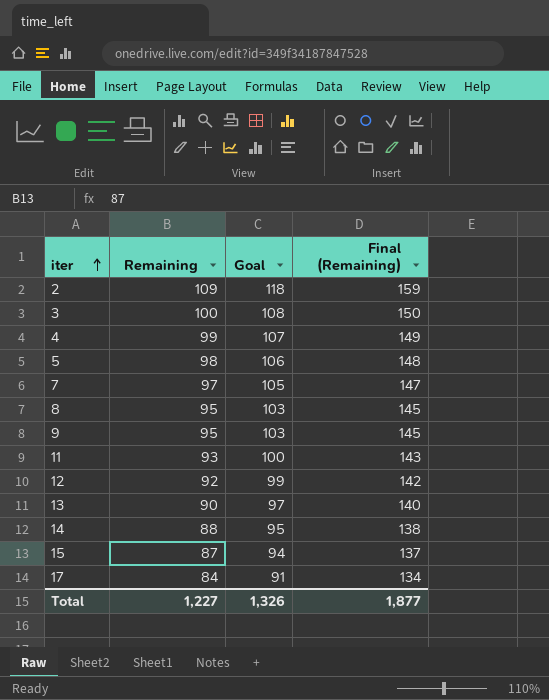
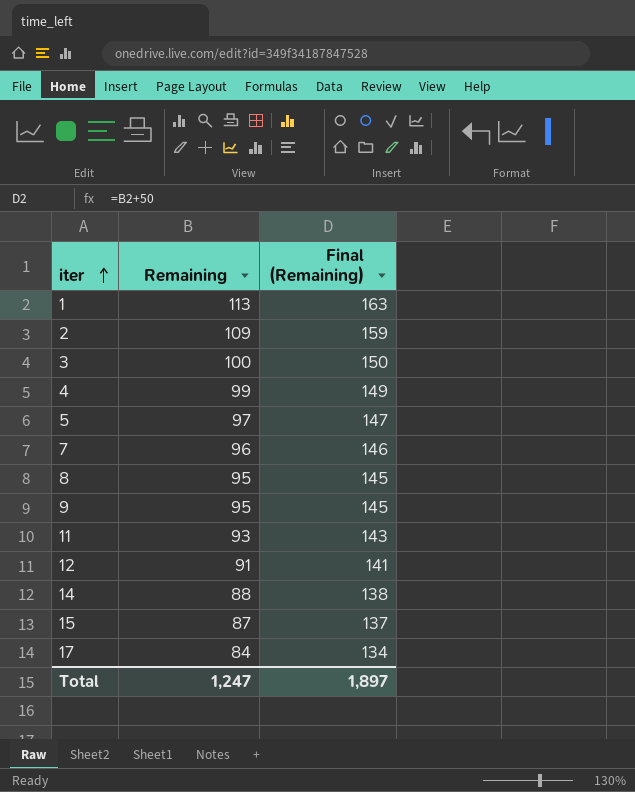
column Goal | formula: [Remaining] * 1.08 -> none
row 13: 90 | 97 | 140 -> none
row 1: none -> 113 | 163
5 | Remaining: 98 -> 97
5 | Final (Remaining): 148 -> 147
7 | Remaining: 97 -> 96
7 | Final (Remaining): 147 -> 146
12 | Remaining: 92 -> 91
12 | Final (Remaining): 142 -> 141
Total | Remaining: 1,227 -> 1,247
Total | Final (Remaining): 1,877 -> 1,897

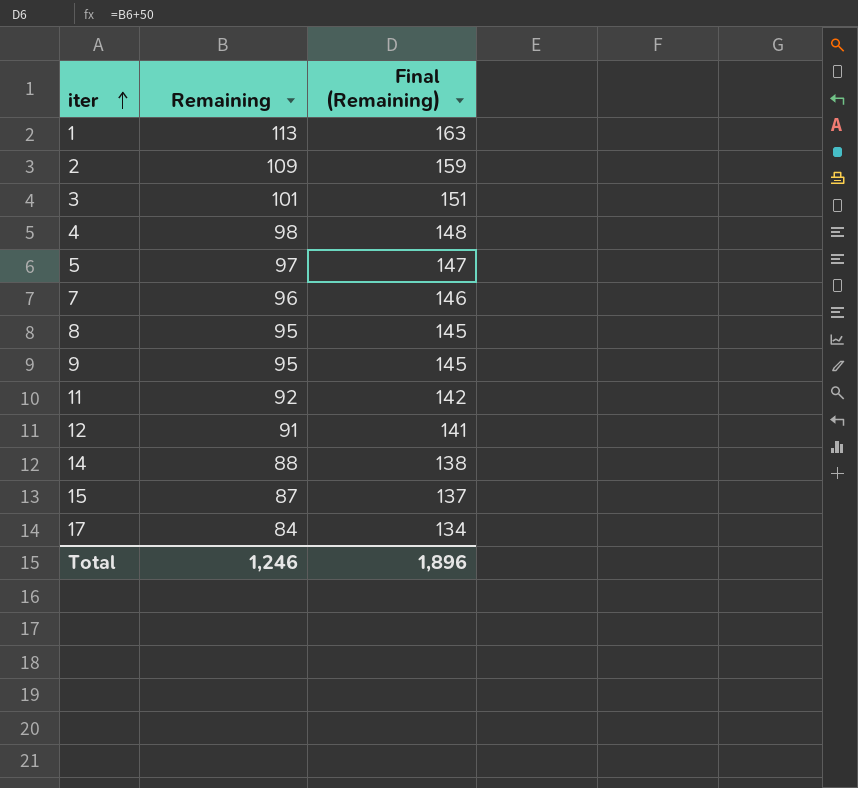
3 | Remaining: 100 -> 101
3 | Final (Remaining): 150 -> 151
4 | Remaining: 99 -> 98
4 | Final (Remaining): 149 -> 148
11 | Remaining: 93 -> 92
11 | Final (Remaining): 143 -> 142
Total | Remaining: 1,247 -> 1,246
Total | Final (Remaining): 1,897 -> 1,896

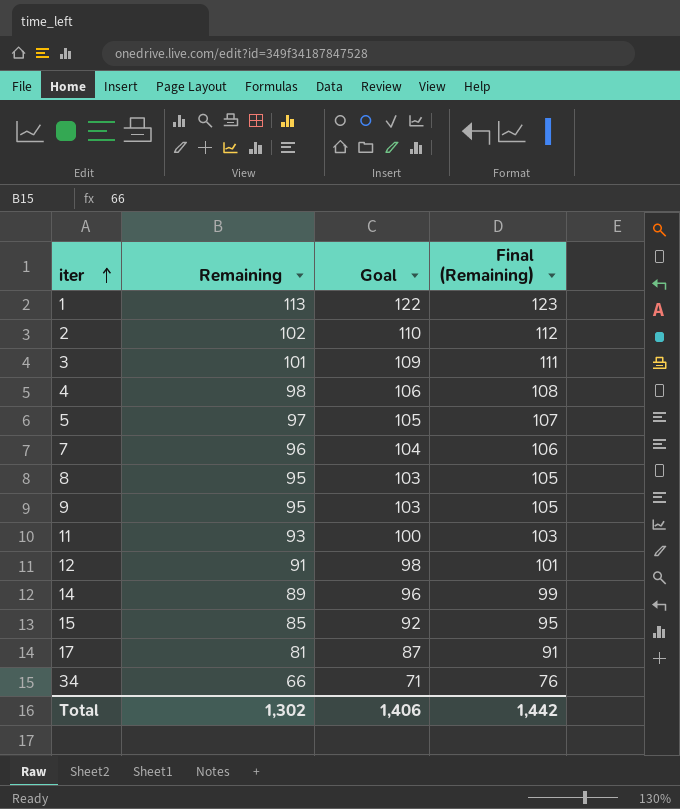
column Goal | formula: none -> [Remaining] * 1.08
column Final (Remaining) | formula: [Remaining] + 50 -> [Remaining] + 10
2 | Remaining: 109 -> 102
11 | Remaining: 92 -> 93
14 | Remaining: 88 -> 89
15 | Remaining: 87 -> 85
17 | Remaining: 84 -> 81
row 34: none -> 66 | 71 | 76
Total | Remaining: 1,246 -> 1,302
Total | Final (Remaining): 1,896 -> 1,442

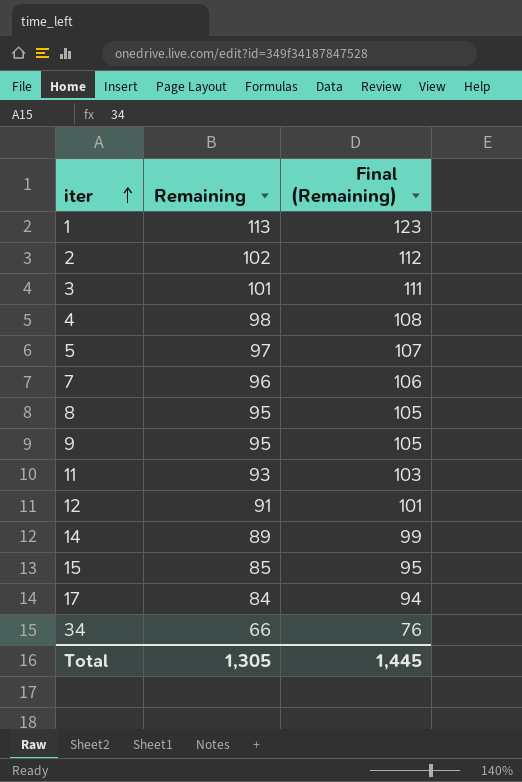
column Goal | formula: [Remaining] * 1.08 -> none
17 | Remaining: 81 -> 84
17 | Final (Remaining): 91 -> 94
Total | Remaining: 1,302 -> 1,305
Total | Final (Remaining): 1,442 -> 1,445

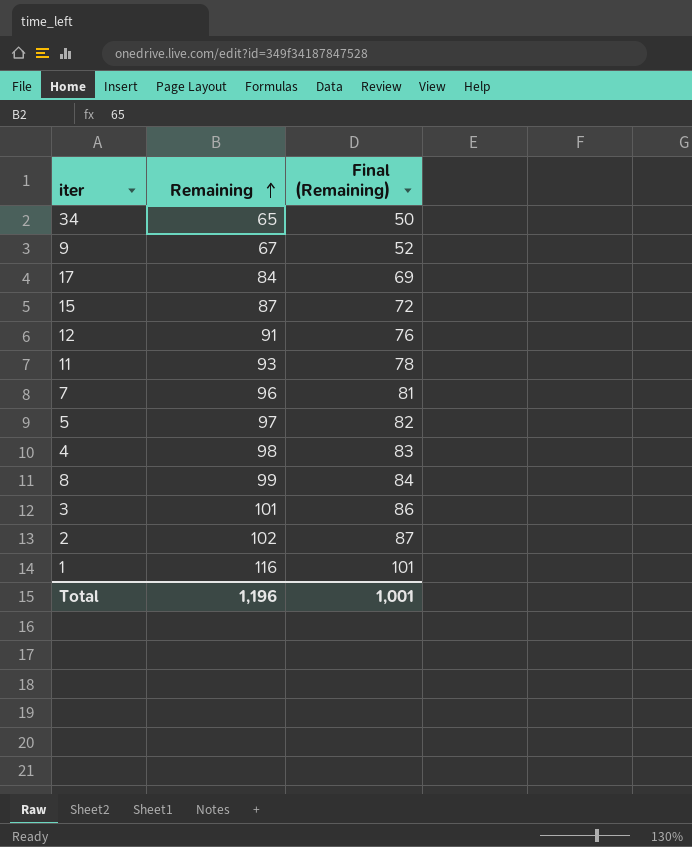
row order: iter ascending -> Remaining ascending
column Final (Remaining) | formula: [Remaining] + 10 -> [Remaining] - 15
row 14: 89 | 99 -> none
34 | Remaining: 66 -> 65
9 | Remaining: 95 -> 67
15 | Remaining: 85 -> 87
8 | Remaining: 95 -> 99
1 | Remaining: 113 -> 116
Total | Remaining: 1,305 -> 1,196
Total | Final (Remaining): 1,445 -> 1,001

